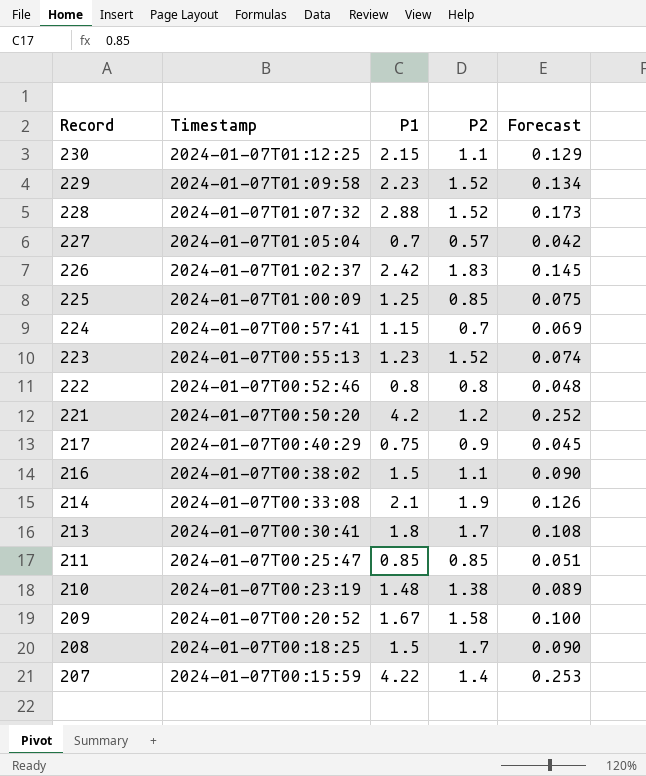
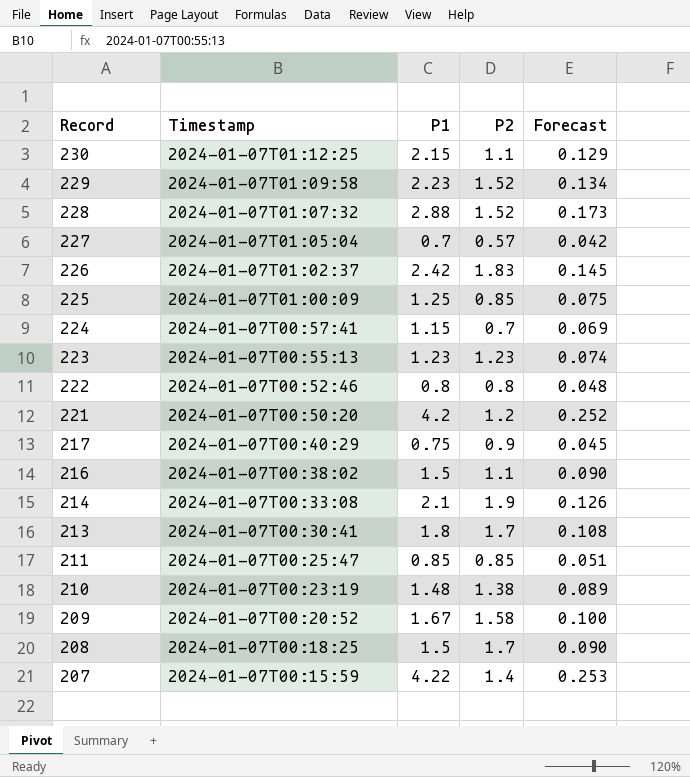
223 | P2: 1.52 -> 1.23

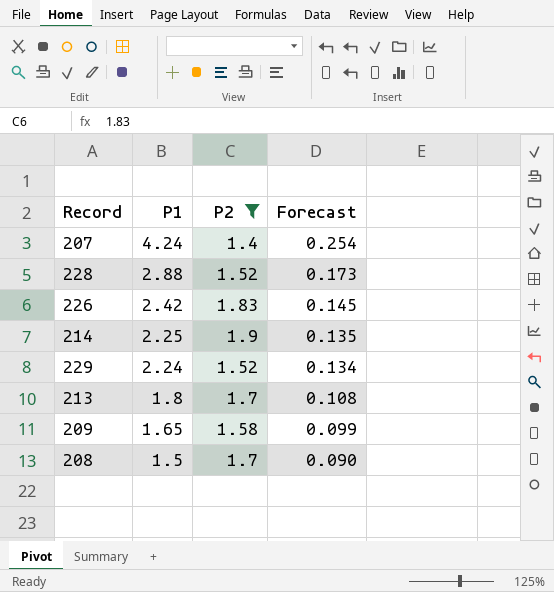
filter: none -> P2 >= 1.4
row order: Record descending -> P1 descending
column Timestamp | position: 2 -> none
207 | P1: 4.22 -> 4.24
207 | Forecast: 0.253 -> 0.254
214 | P1: 2.1 -> 2.25
214 | Forecast: 0.126 -> 0.135
229 | P1: 2.23 -> 2.24
209 | P1: 1.67 -> 1.65
209 | Forecast: 0.100 -> 0.099

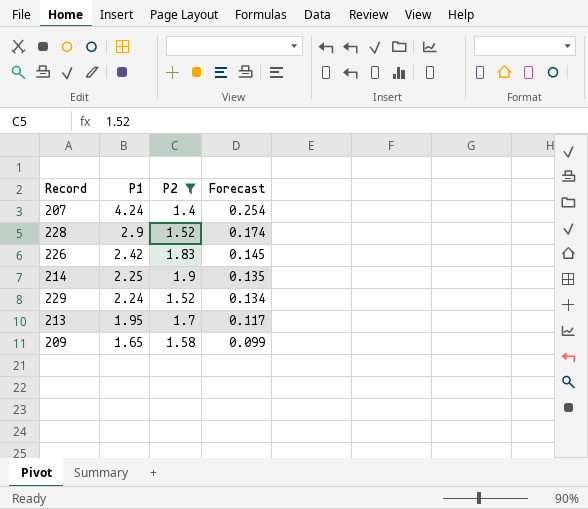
row 208: 1.5 | 1.7 | 0.090 -> none
228 | P1: 2.88 -> 2.9
228 | Forecast: 0.173 -> 0.174
213 | P1: 1.8 -> 1.95
213 | Forecast: 0.108 -> 0.117

